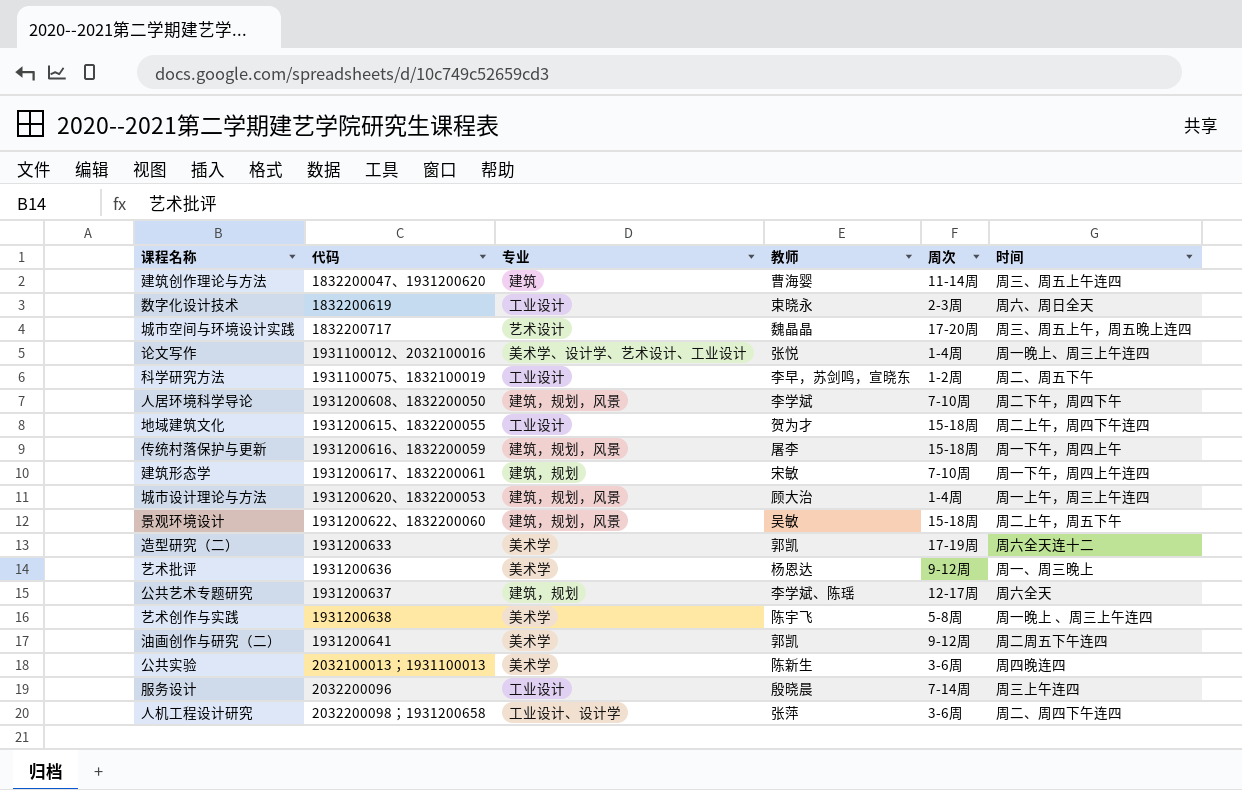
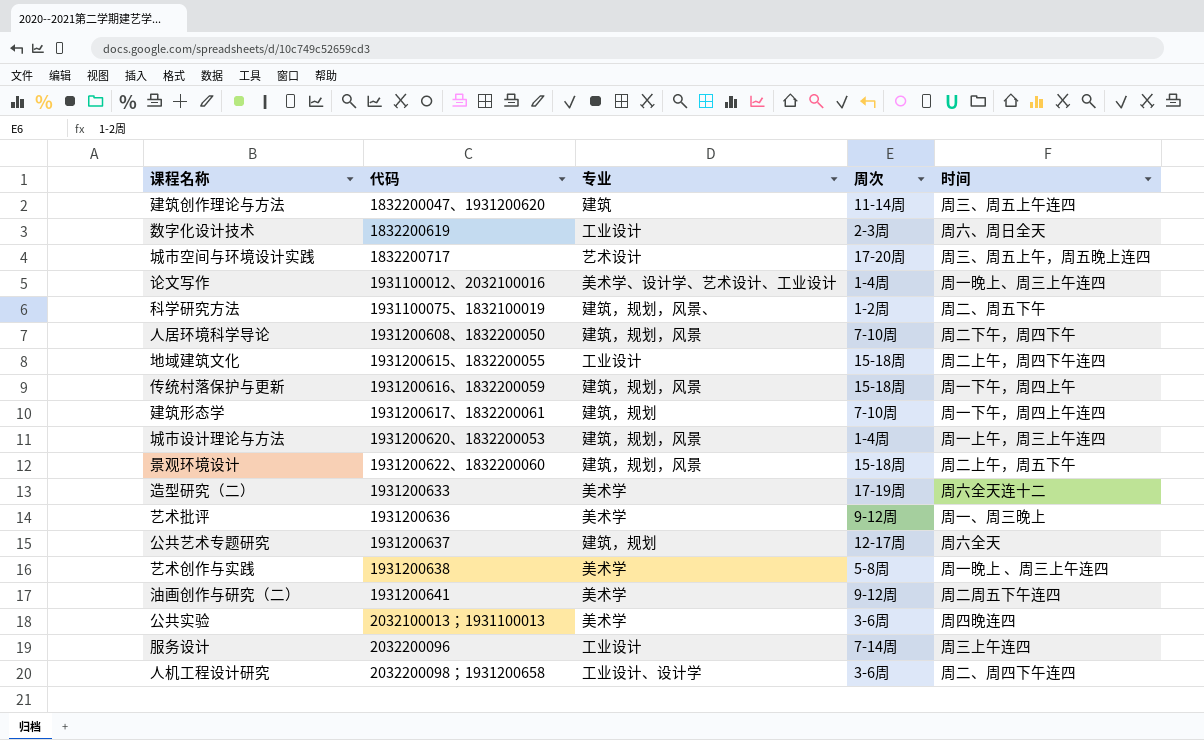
column 教师 | position: 4 -> none
科学研究方法 | 专业: 工业设计 -> 建筑，规划，风景、

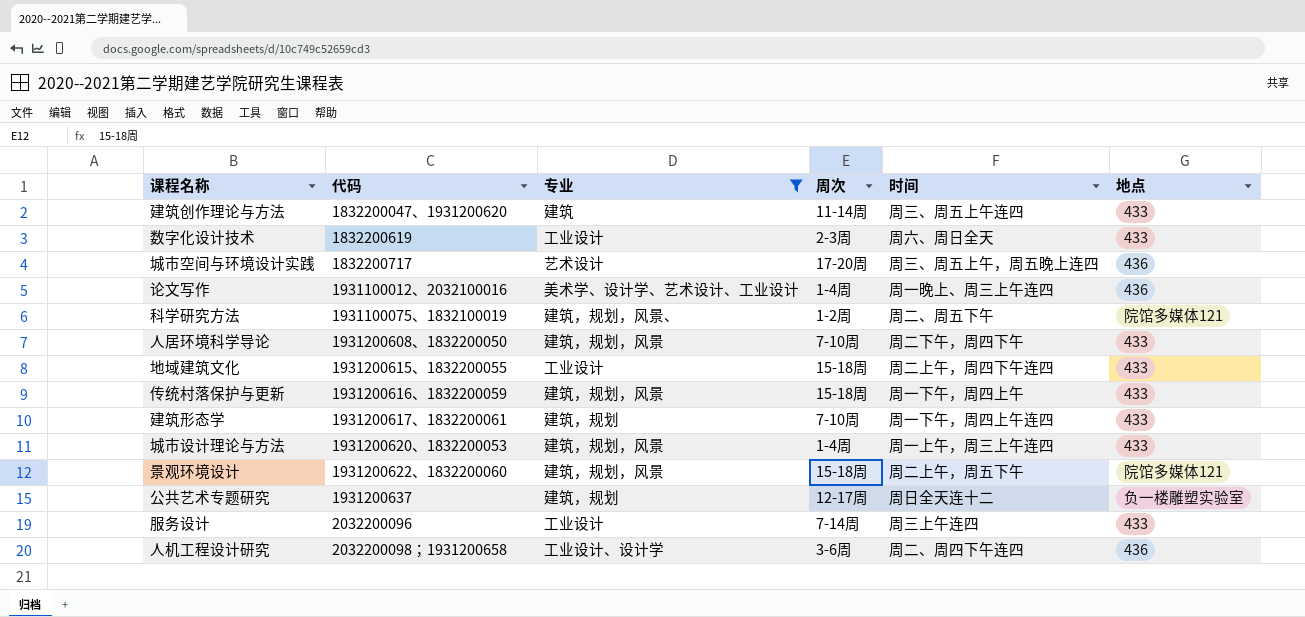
filter: none -> 专业 != 美术学
column 地点 | position: none -> 6
公共艺术专题研究 | 时间: 周六全天 -> 周日全天连十二

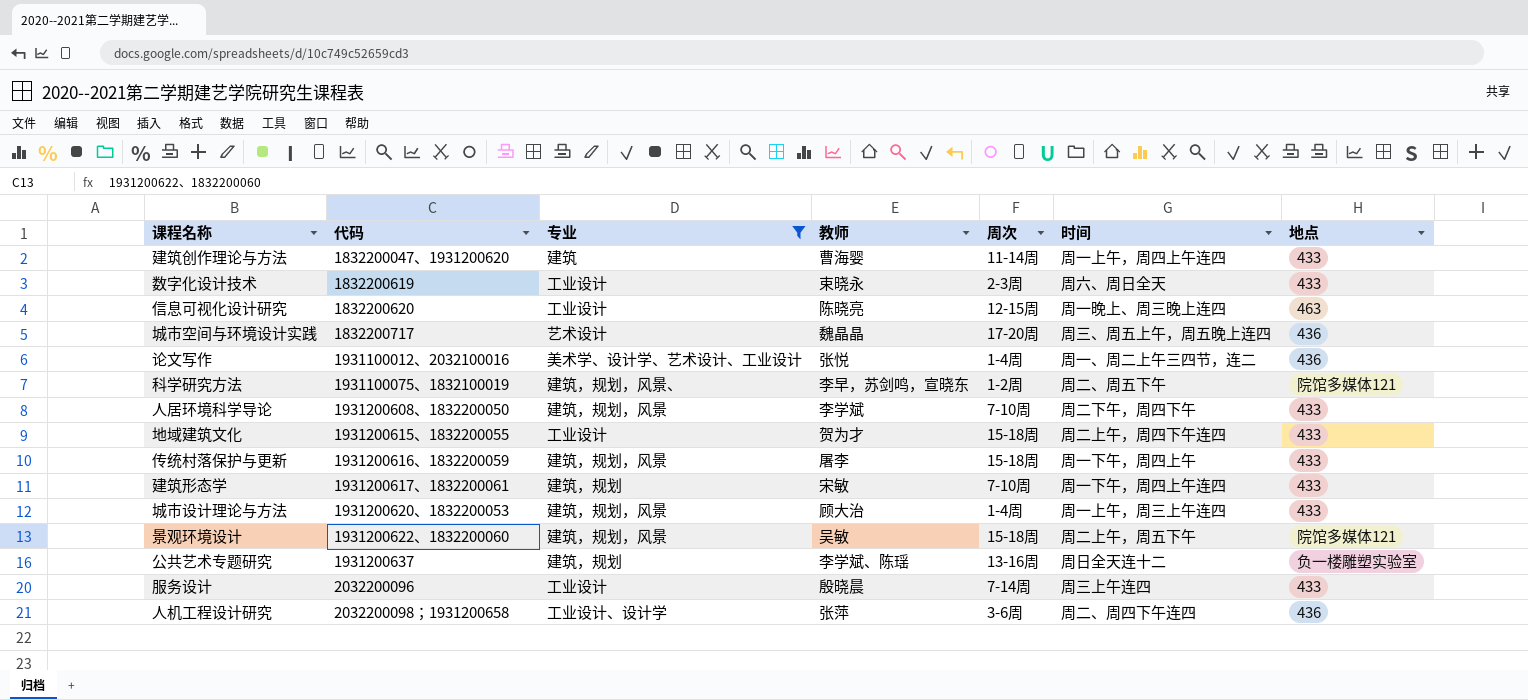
column 教师 | position: none -> 4
建筑创作理论与方法 | 时间: 周三、周五上午连四 -> 周一上午，周四上午连四
row 信息可视化设计研究: none -> 1832200620 | 工业设计 | 陈晓亮 | 12-15周 | 周一晚上、周三晚上连四 | 463
论文写作 | 时间: 周一晚上、周三上午连四 -> 周一、周二上午三四节，连二
公共艺术专题研究 | 周次: 12-17周 -> 13-16周

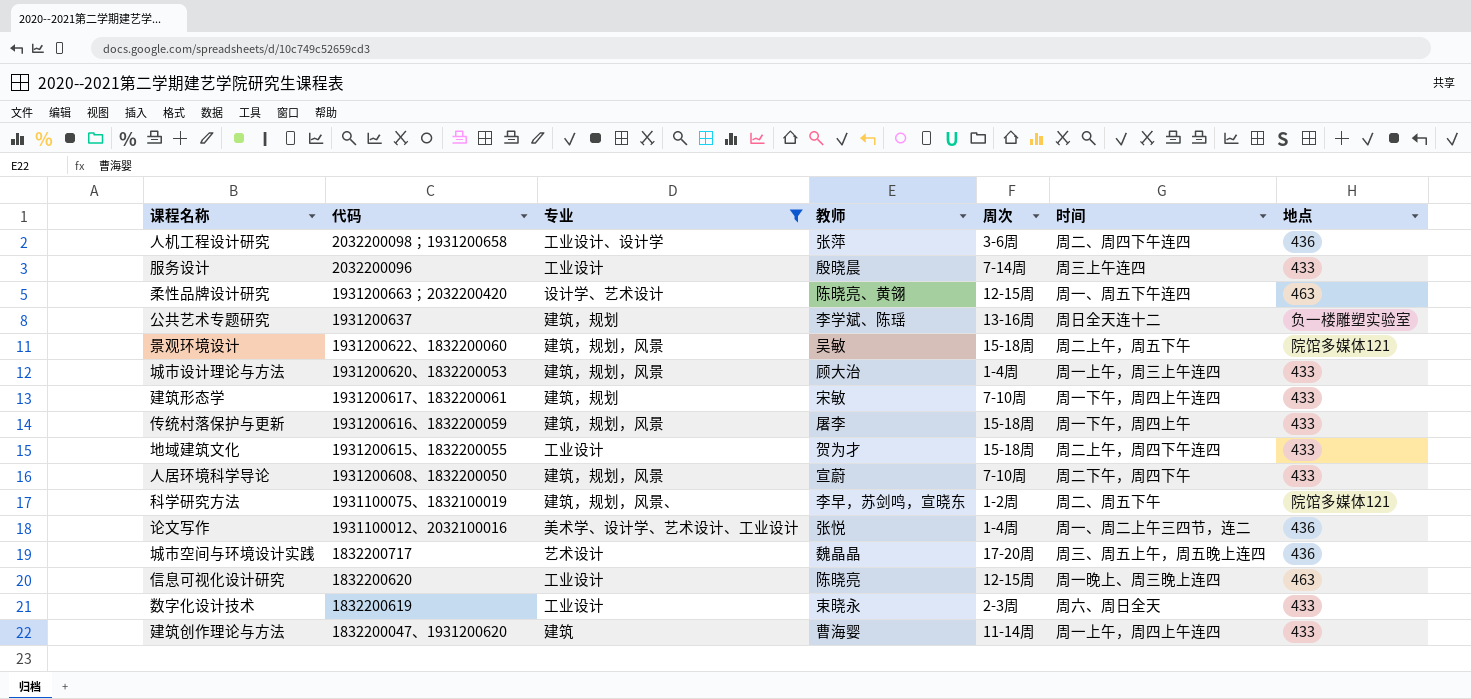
row order: 代码 ascending -> 代码 descending
row 柔性品牌设计研究: none -> 1931200663；2032200420 | 设计学、艺术设计 | 陈晓亮、黄翎 | 12-15周 | 周一、周五下午连四 | 463
人居环境科学导论 | 教师: 李学斌 -> 宣蔚

